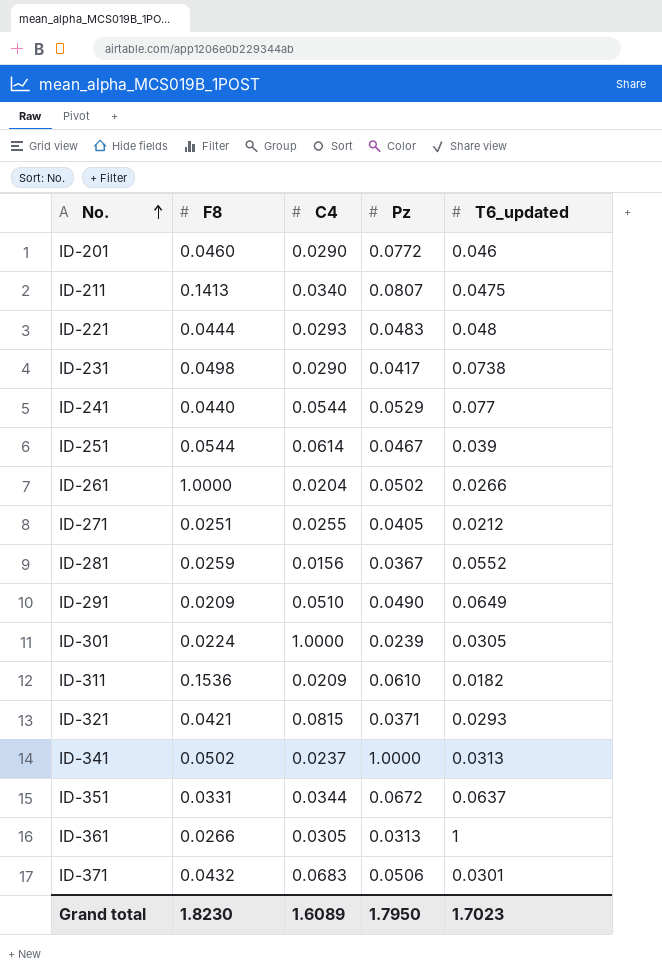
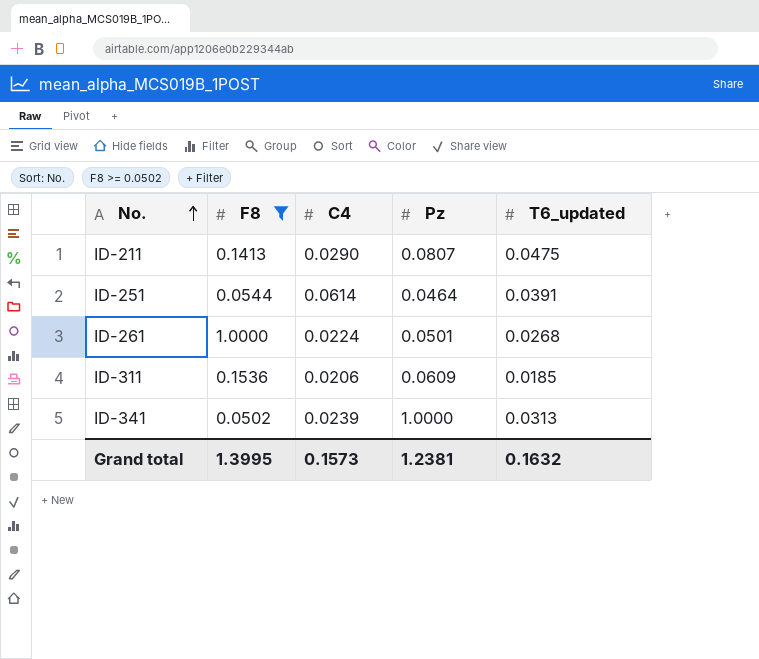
filter: none -> F8 >= 0.0502
ID-211 | C4: 0.0340 -> 0.0290
ID-251 | Pz: 0.0467 -> 0.0464
ID-251 | T6_updated: 0.039 -> 0.0391
ID-261 | C4: 0.0204 -> 0.0224
ID-261 | Pz: 0.0502 -> 0.0501
ID-261 | T6_updated: 0.0266 -> 0.0268
ID-311 | C4: 0.0209 -> 0.0206
ID-311 | Pz: 0.0610 -> 0.0609
ID-311 | T6_updated: 0.0182 -> 0.0185
ID-341 | C4: 0.0237 -> 0.0239
Grand total | F8: 1.8230 -> 1.3995
Grand total | C4: 1.6089 -> 0.1573
Grand total | Pz: 1.7950 -> 1.2381
Grand total | T6_updated: 1.7023 -> 0.1632

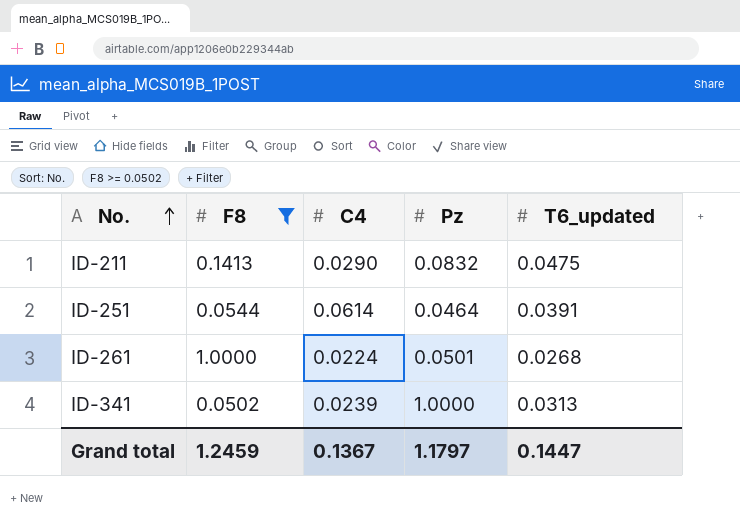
row ID-311: 0.1536 | 0.0206 | 0.0609 | 0.0185 -> none
ID-211 | Pz: 0.0807 -> 0.0832
Grand total | F8: 1.3995 -> 1.2459
Grand total | C4: 0.1573 -> 0.1367
Grand total | Pz: 1.2381 -> 1.1797
Grand total | T6_updated: 0.1632 -> 0.1447

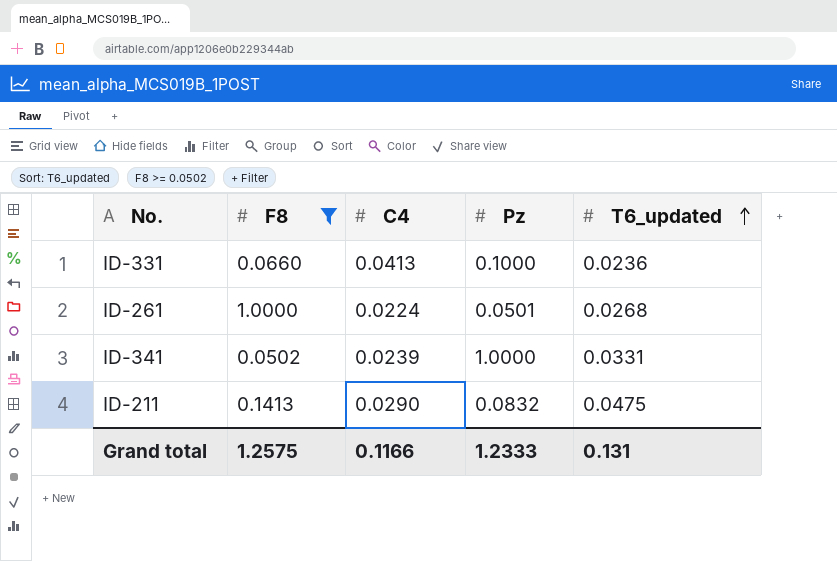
row order: No. ascending -> T6_updated ascending
row ID-251: 0.0544 | 0.0614 | 0.0464 | 0.0391 -> none
row ID-331: none -> 0.0660 | 0.0413 | 0.1000 | 0.0236
ID-341 | T6_updated: 0.0313 -> 0.0331
Grand total | F8: 1.2459 -> 1.2575
Grand total | C4: 0.1367 -> 0.1166
Grand total | Pz: 1.1797 -> 1.2333
Grand total | T6_updated: 0.1447 -> 0.131

